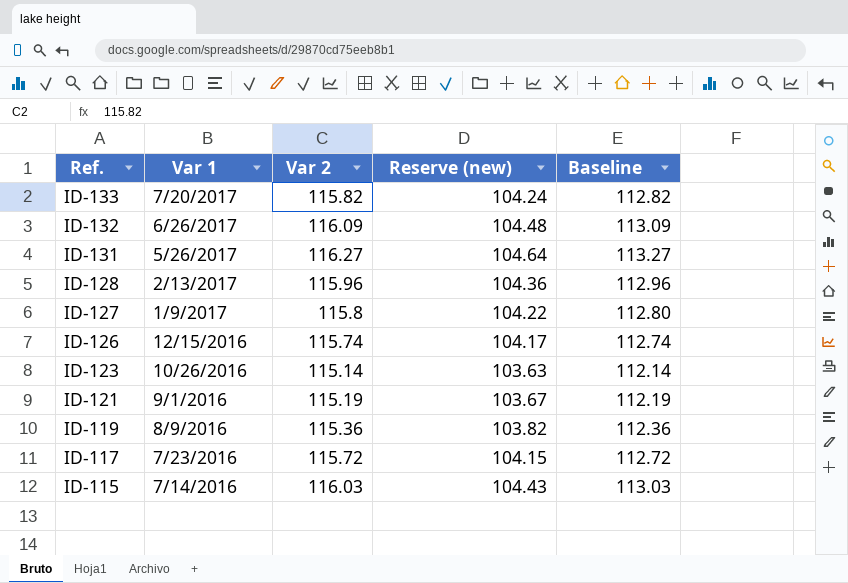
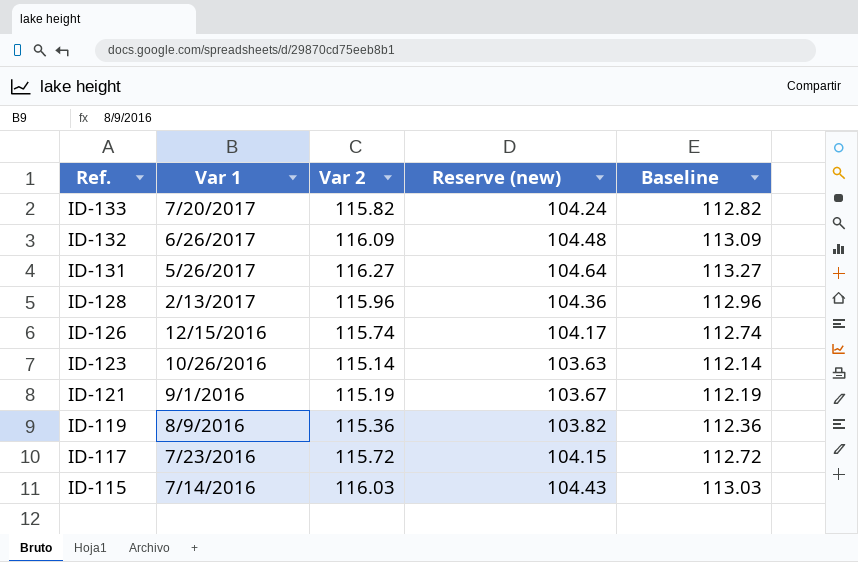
row ID-127: 1/9/2017 | 115.8 | 104.22 | 112.80 -> none

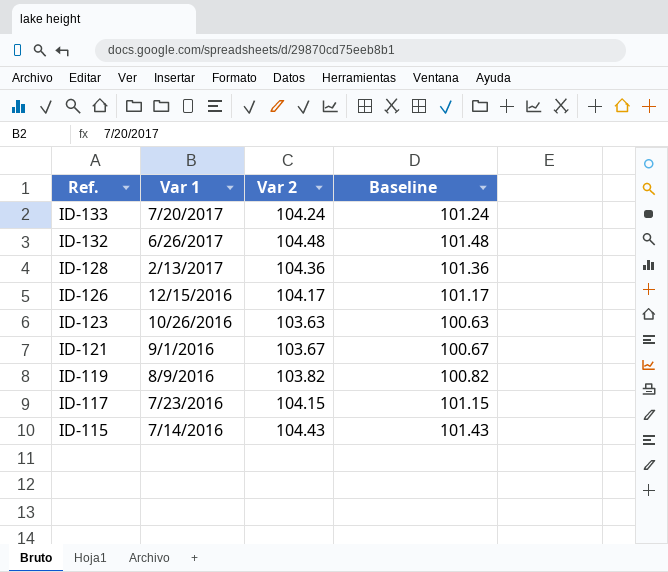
column Reserve (new) | formula: [Var 2] * 0.9 -> none
row ID-131: 5/26/2017 | 116.27 | 104.64 | 113.27 -> none
ID-133 | Var 2: 115.82 -> 104.24
ID-133 | Baseline: 112.82 -> 101.24
ID-132 | Var 2: 116.09 -> 104.48
ID-132 | Baseline: 113.09 -> 101.48
ID-128 | Var 2: 115.96 -> 104.36
ID-128 | Baseline: 112.96 -> 101.36
ID-126 | Var 2: 115.74 -> 104.17
ID-126 | Baseline: 112.74 -> 101.17
ID-123 | Var 2: 115.14 -> 103.63
ID-123 | Baseline: 112.14 -> 100.63
ID-121 | Var 2: 115.19 -> 103.67
ID-121 | Baseline: 112.19 -> 100.67
ID-119 | Var 2: 115.36 -> 103.82
ID-119 | Baseline: 112.36 -> 100.82
ID-117 | Var 2: 115.72 -> 104.15
ID-117 | Baseline: 112.72 -> 101.15
ID-115 | Var 2: 116.03 -> 104.43
ID-115 | Baseline: 113.03 -> 101.43

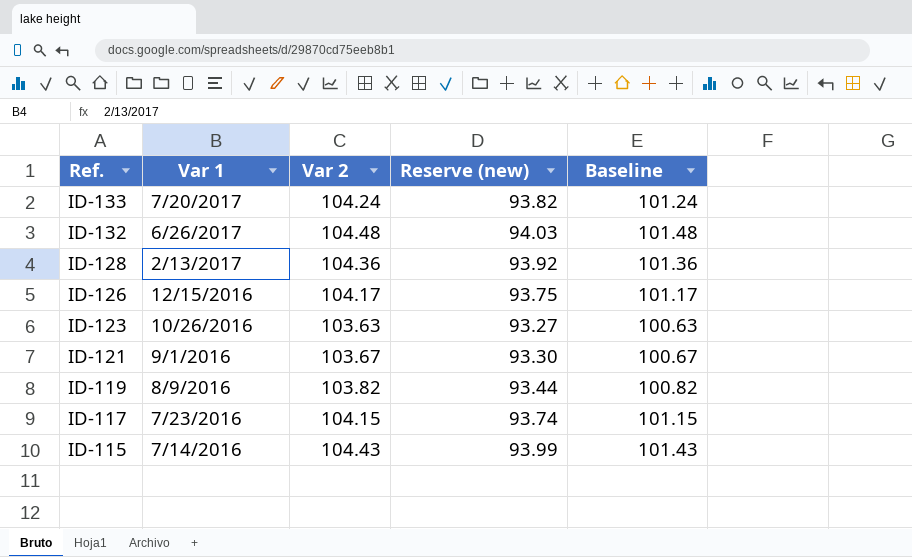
column Reserve (new) | formula: none -> [Var 2] * 0.9

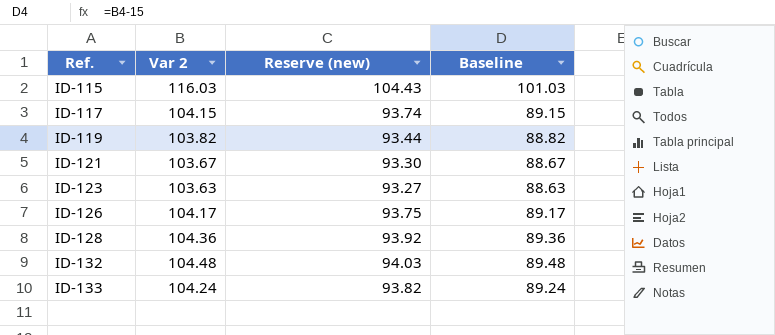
row order: Ref. descending -> Ref. ascending
column Var 1 | position: 2 -> none
column Baseline | formula: [Var 2] - 3 -> [Var 2] - 15
ID-115 | Var 2: 104.43 -> 116.03
ID-115 | Reserve (new): 93.99 -> 104.43

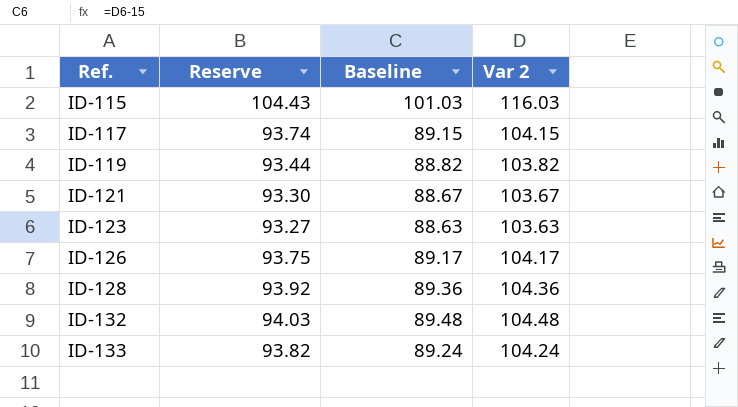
column name: Reserve (new) -> Reserve
column Var 2 | position: 2 -> 4

